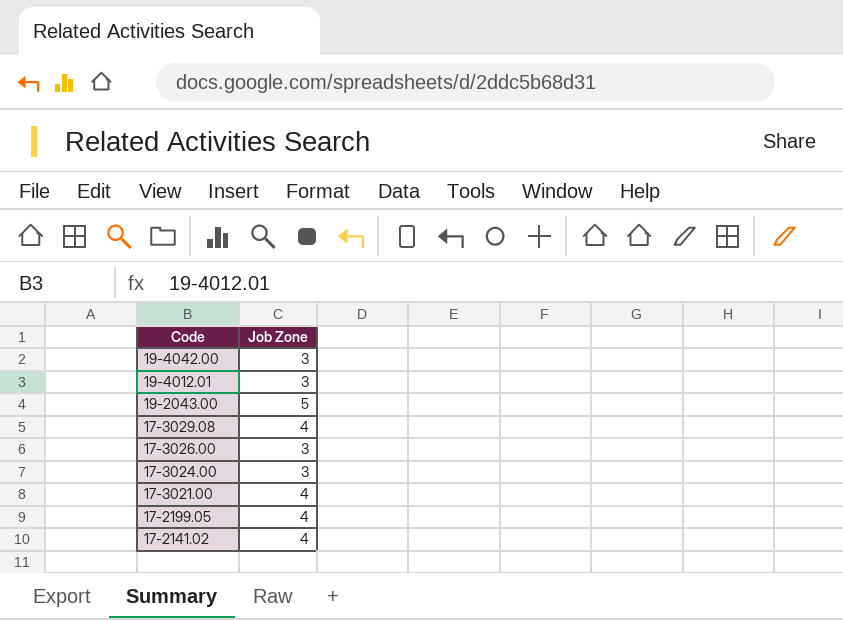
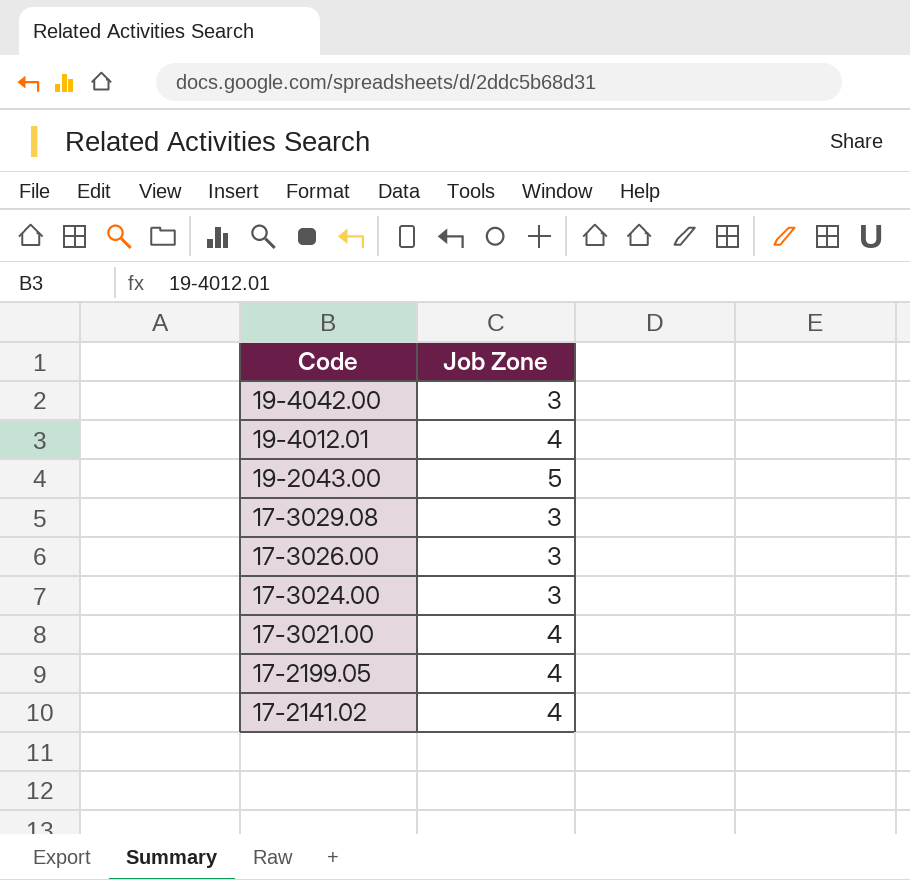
19-4012.01 | Job Zone: 3 -> 4
17-3029.08 | Job Zone: 4 -> 3

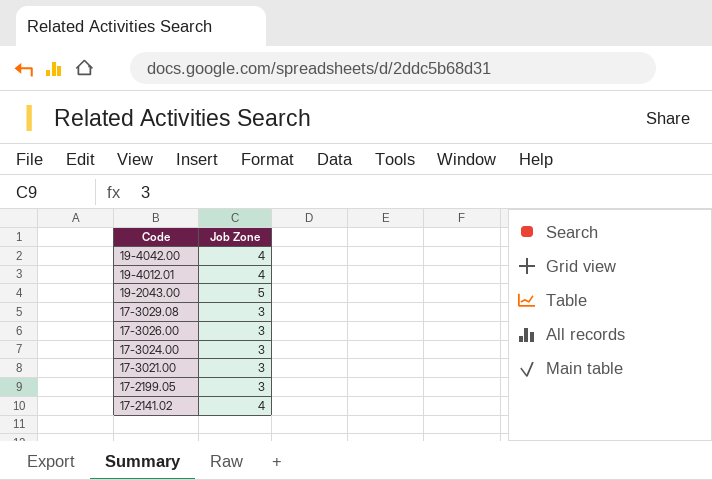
19-4042.00 | Job Zone: 3 -> 4
17-3021.00 | Job Zone: 4 -> 3
17-2199.05 | Job Zone: 4 -> 3

